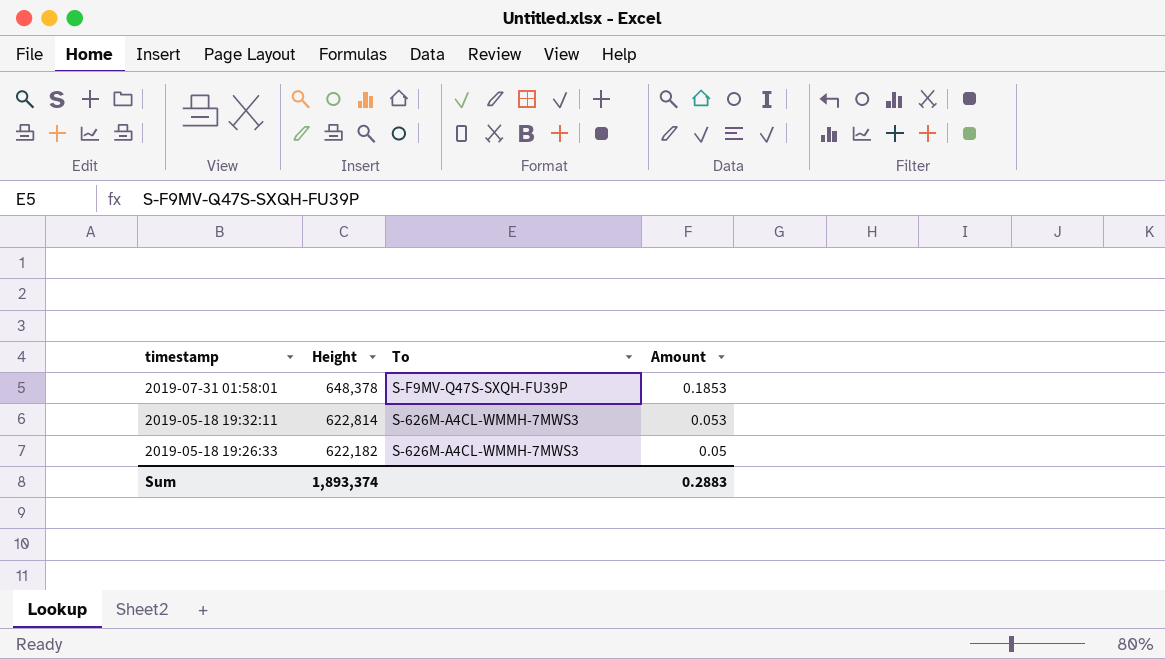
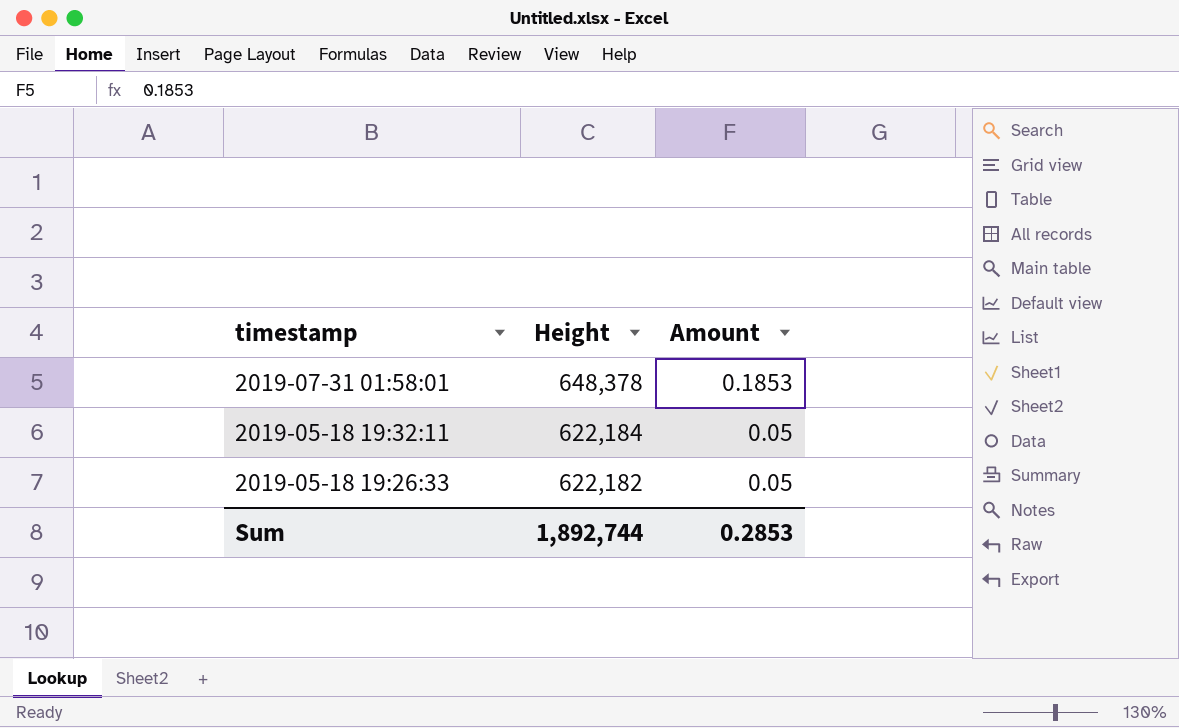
column To | position: 3 -> none
2019-05-18 19:32:11 | Height: 622,814 -> 622,184
2019-05-18 19:32:11 | Amount: 0.053 -> 0.05
Sum | Height: 1,893,374 -> 1,892,744
Sum | Amount: 0.2883 -> 0.2853

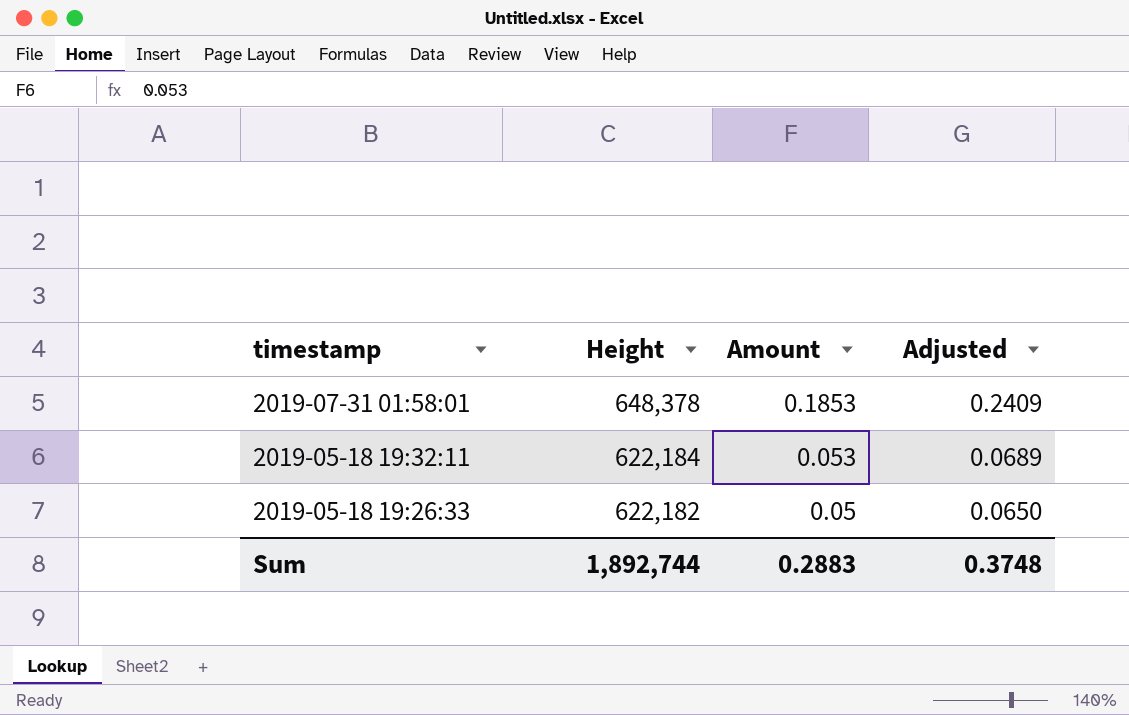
column Adjusted | formula: none -> [Amount] * 1.3
2019-05-18 19:32:11 | Amount: 0.05 -> 0.053
Sum | Amount: 0.2853 -> 0.2883

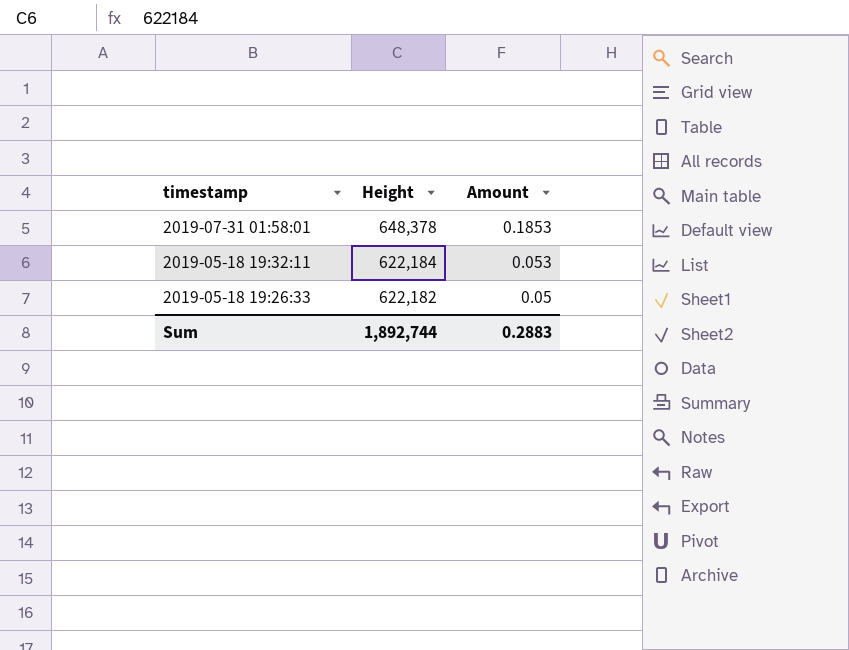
column Adjusted | formula: [Amount] * 1.3 -> none

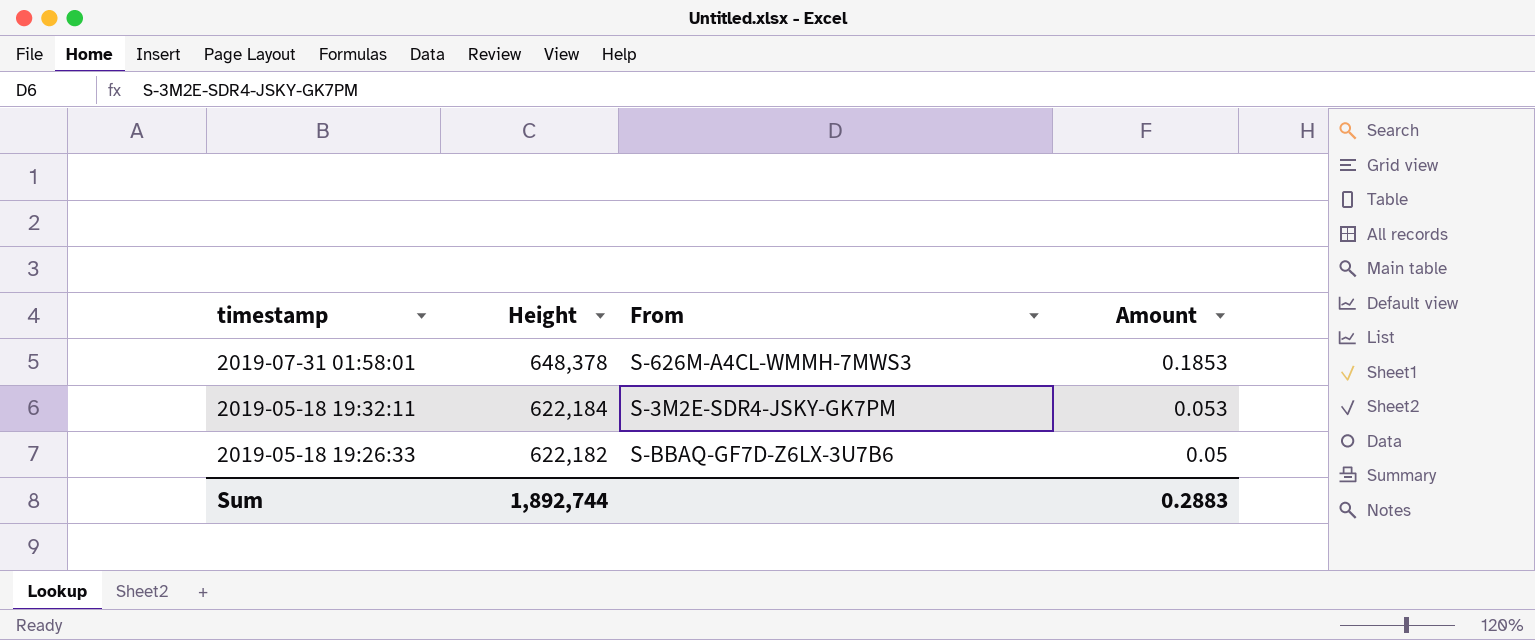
column From | position: none -> 3

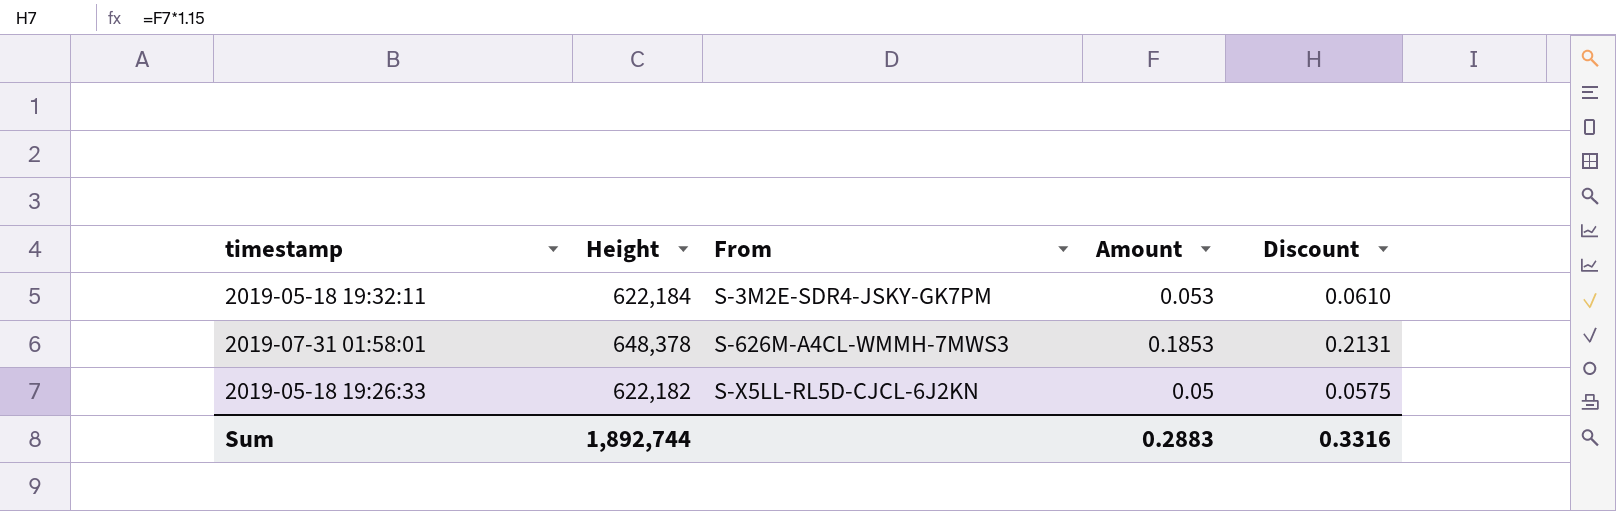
row order: timestamp descending -> From ascending
column Discount | formula: none -> [Amount] * 1.15
2019-05-18 19:26:33 | From: S-BBAQ-GF7D-Z6LX-3U7B6 -> S-X5LL-RL5D-CJCL-6J2KN

